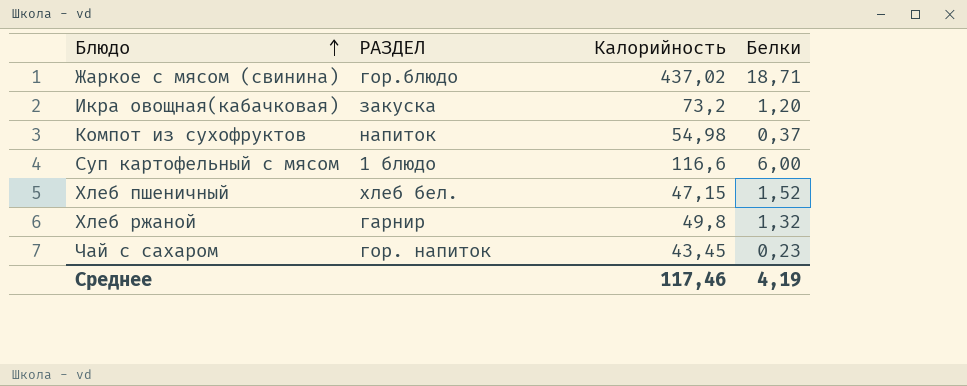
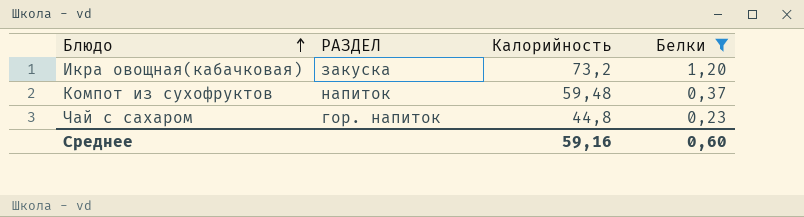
filter: none -> Белки <= 1,20
Компот из сухофруктов | Калорийность: 54,98 -> 59,48
Чай с сахаром | Калорийность: 43,45 -> 44,8
Среднее | Калорийность: 117,46 -> 59,16
Среднее | Белки: 4,19 -> 0,60

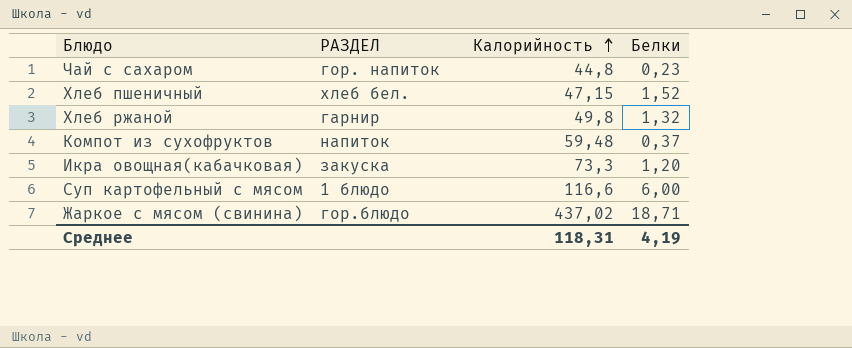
filter: Белки <= 1,20 -> none
row order: Блюдо ascending -> Калорийность ascending
Икра овощная(кабачковая) | Калорийность: 73,2 -> 73,3
Среднее | Калорийность: 59,16 -> 118,31
Среднее | Белки: 0,60 -> 4,19

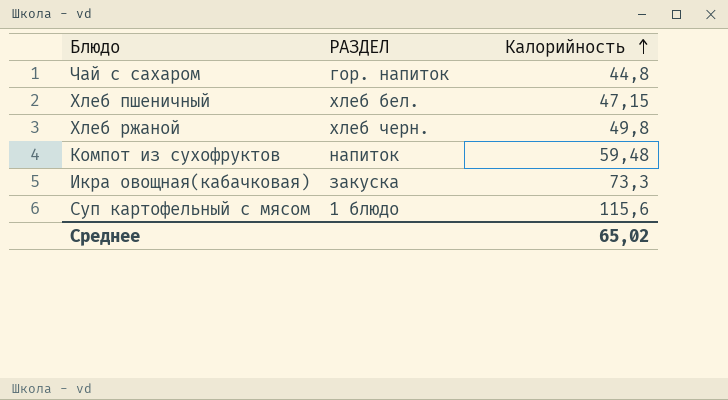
column Белки | position: 4 -> none
row Жаркое с мясом (свинина): гор.блюдо | 437,02 | 18,71 -> none
Хлеб ржаной | РАЗДЕЛ: гарнир -> хлеб черн.
Суп картофельный с мясом | Калорийность: 116,6 -> 115,6
Среднее | Калорийность: 118,31 -> 65,02

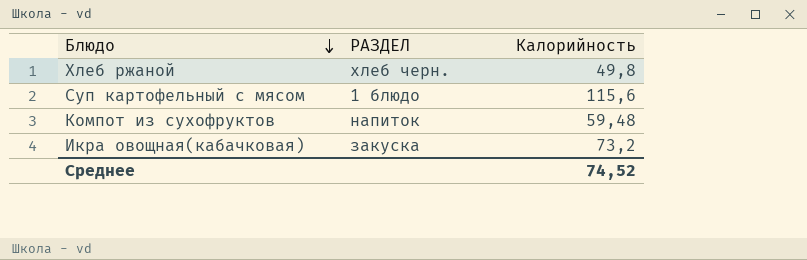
row order: Калорийность ascending -> Блюдо descending
row Чай с сахаром: гор. напиток | 44,8 -> none
row Хлеб пшеничный: хлеб бел. | 47,15 -> none
Икра овощная(кабачковая) | Калорийность: 73,3 -> 73,2
Среднее | Калорийность: 65,02 -> 74,52

